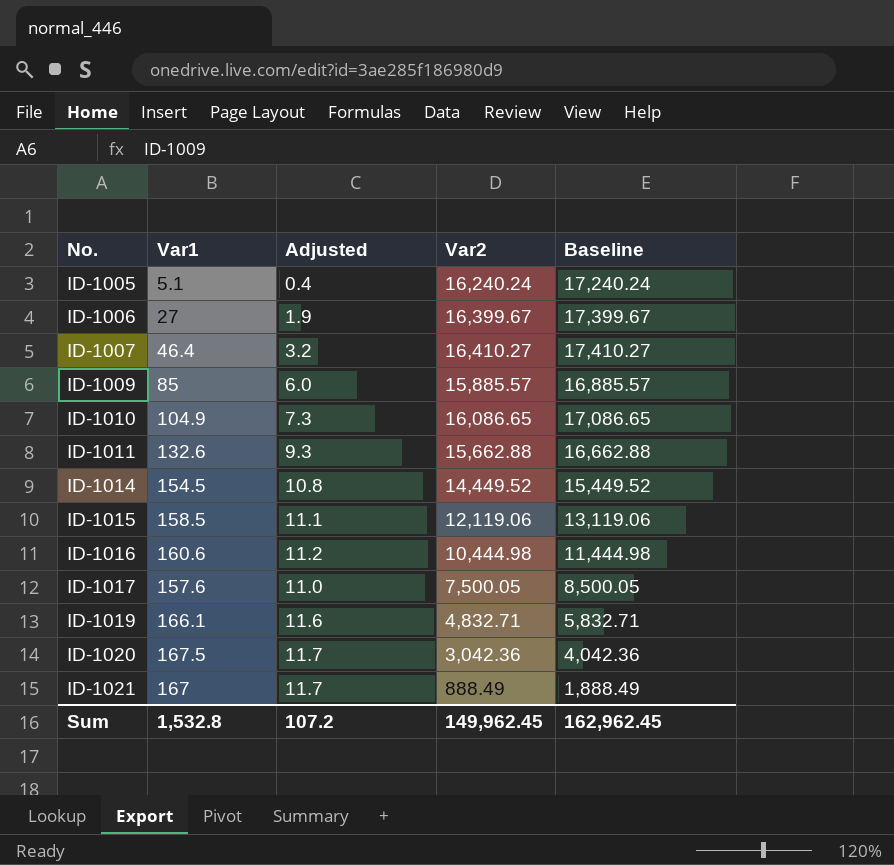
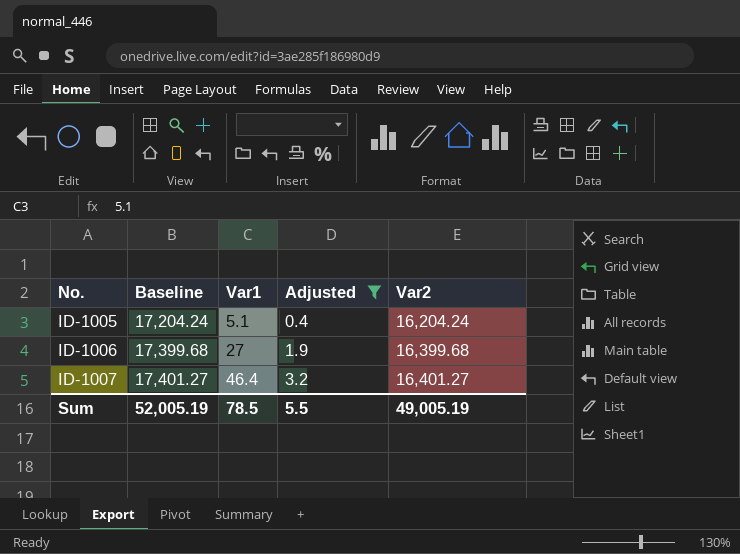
filter: none -> Adjusted <= 3.2
column Baseline | position: 5 -> 2
ID-1005 | Baseline: 17,240.24 -> 17,204.24
ID-1005 | Var2: 16,240.24 -> 16,204.24
ID-1006 | Baseline: 17,399.67 -> 17,399.68
ID-1006 | Var2: 16,399.67 -> 16,399.68
ID-1007 | Baseline: 17,410.27 -> 17,401.27
ID-1007 | Var2: 16,410.27 -> 16,401.27
Sum | Baseline: 162,962.45 -> 52,005.19
Sum | Var1: 1,532.8 -> 78.5
Sum | Adjusted: 107.2 -> 5.5
Sum | Var2: 149,962.45 -> 49,005.19

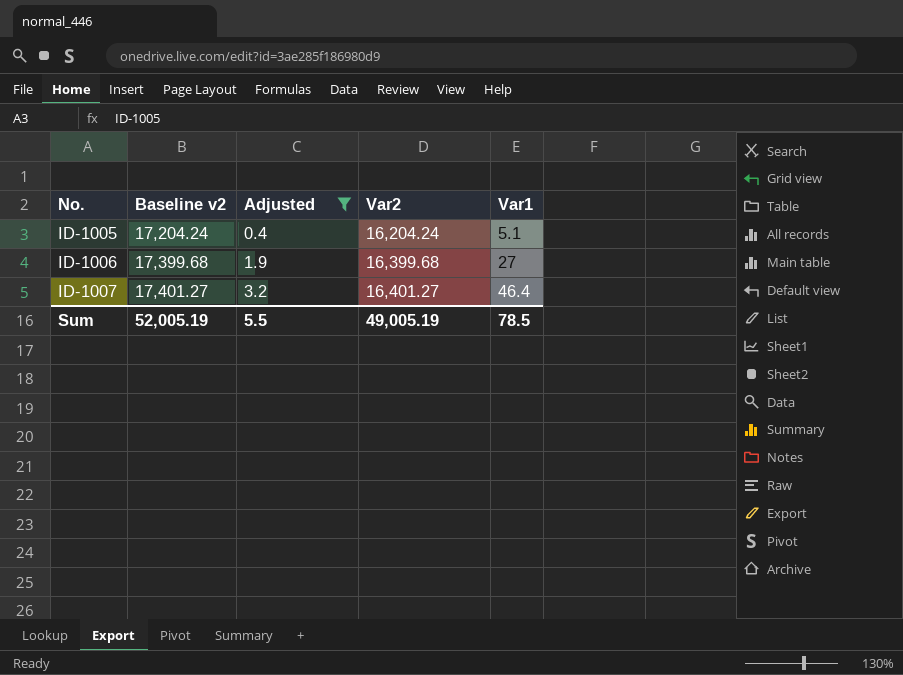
column name: Baseline -> Baseline v2
column Var1 | position: 3 -> 5

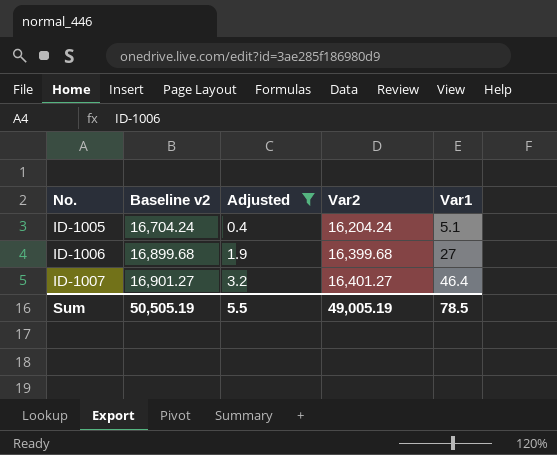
column Baseline v2 | formula: [Var2] + 1000 -> [Var2] + 500
Sum | Baseline v2: 52,005.19 -> 50,505.19

